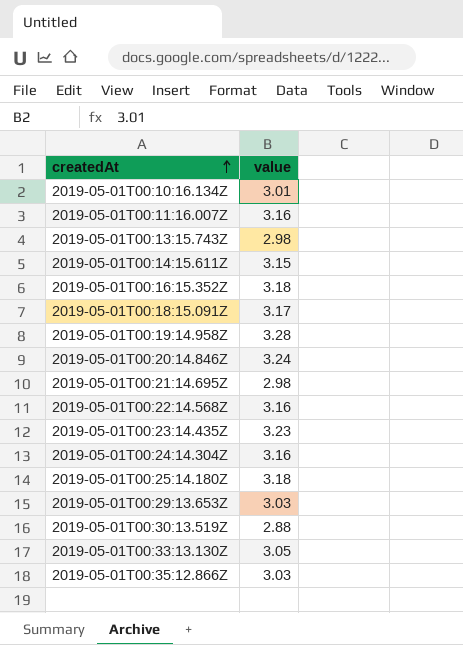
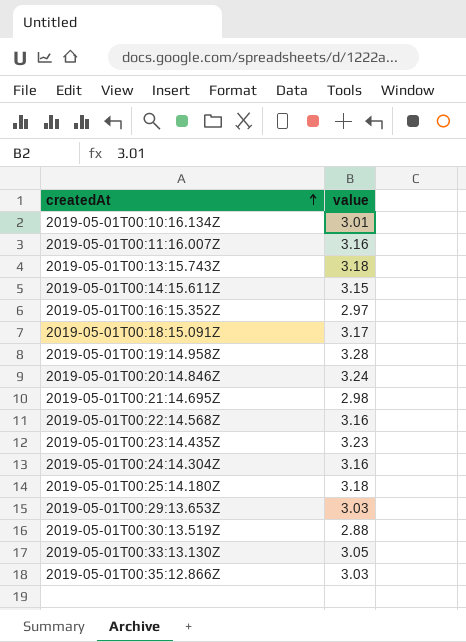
2019-05-01T00:13:15.743Z | value: 2.98 -> 3.18
2019-05-01T00:16:15.352Z | value: 3.18 -> 2.97

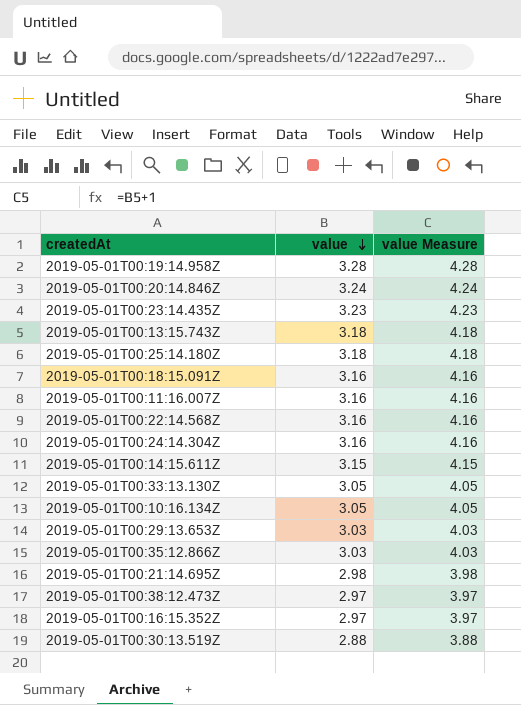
row order: createdAt ascending -> value descending
column value Measure | formula: none -> [value] + 1
2019-05-01T00:18:15.091Z | value: 3.17 -> 3.16
2019-05-01T00:10:16.134Z | value: 3.01 -> 3.05
row 2019-05-01T00:38:12.473Z: none -> 2.97 | 3.97

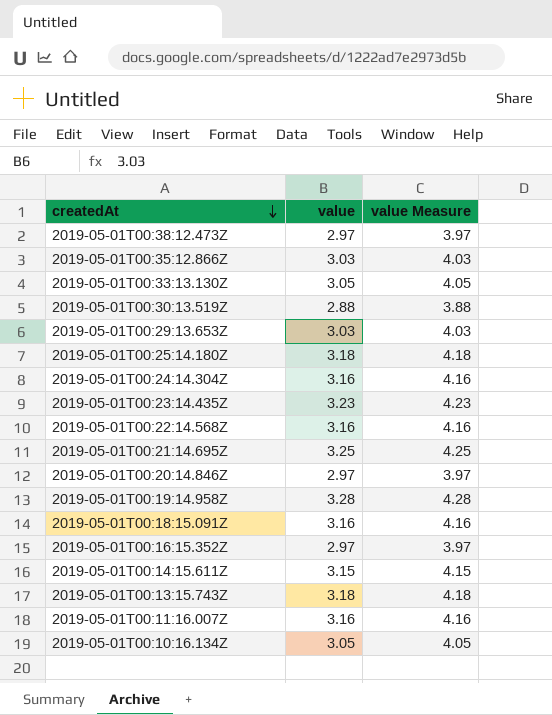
row order: value descending -> createdAt descending
2019-05-01T00:21:14.695Z | value: 2.98 -> 3.25
2019-05-01T00:21:14.695Z | value Measure: 3.98 -> 4.25
2019-05-01T00:20:14.846Z | value: 3.24 -> 2.97
2019-05-01T00:20:14.846Z | value Measure: 4.24 -> 3.97

